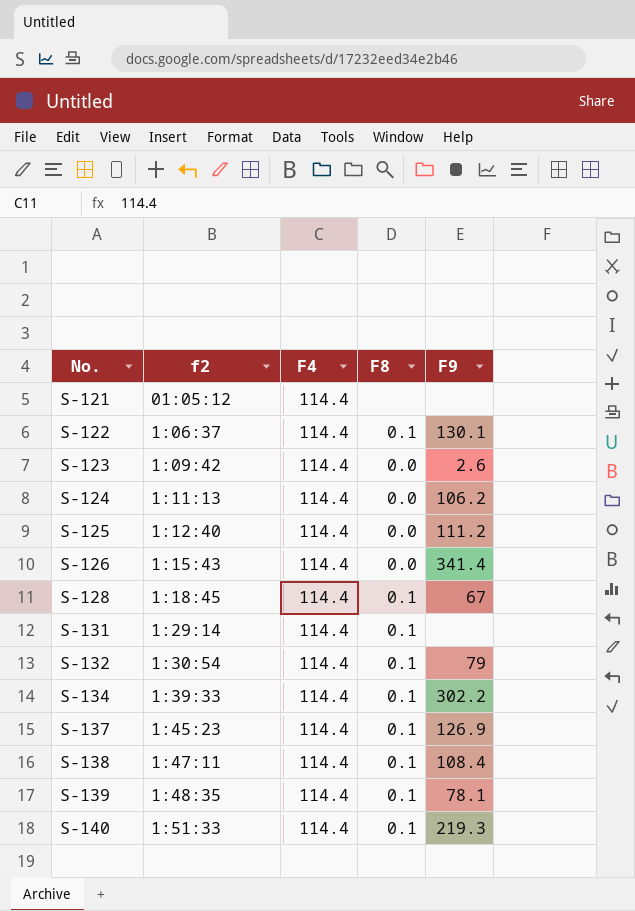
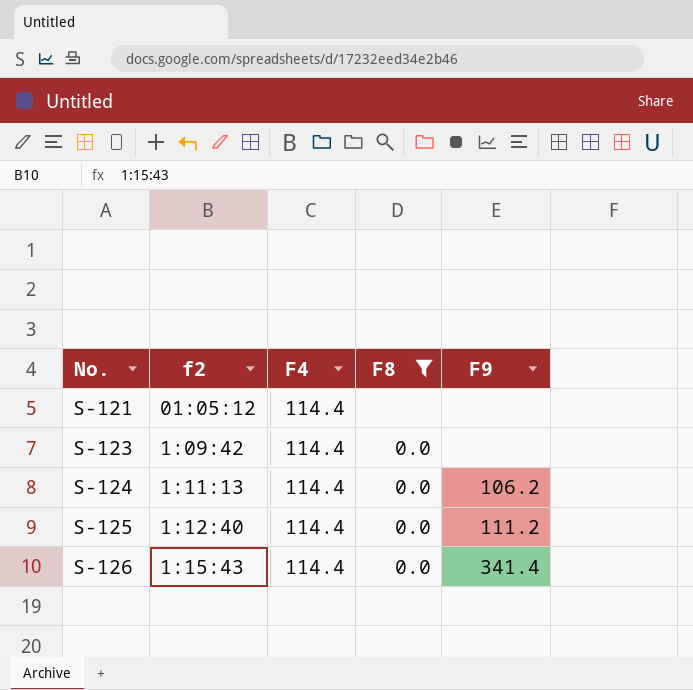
filter: none -> F8 != 0.1
S-123 | F9: 2.6 -> none

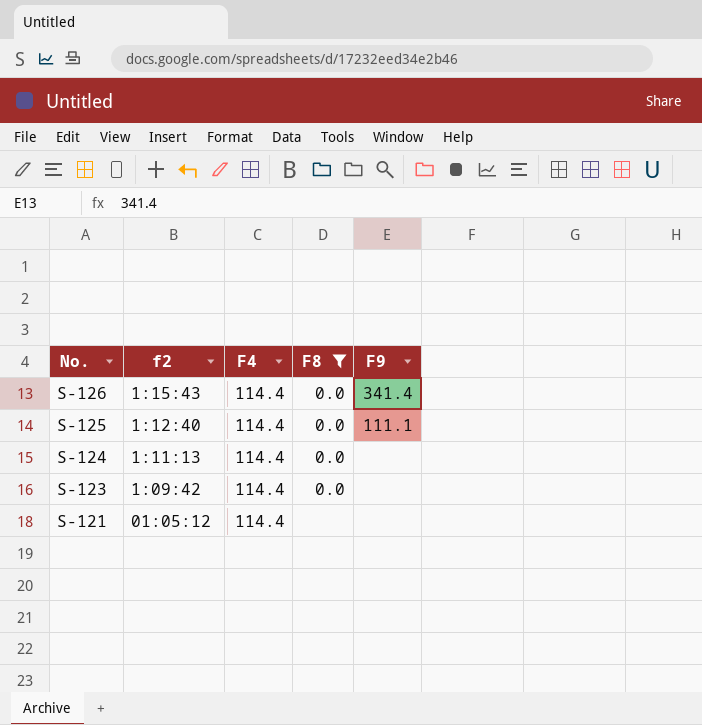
row order: No. ascending -> No. descending
S-125 | F9: 111.2 -> 111.1
S-124 | F9: 106.2 -> none

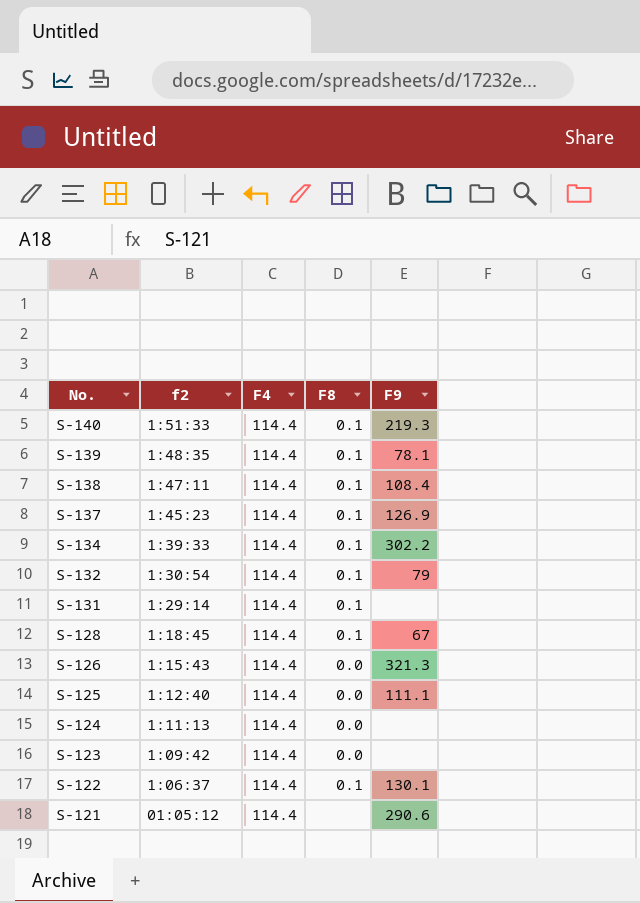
filter: F8 != 0.1 -> none
S-126 | F9: 341.4 -> 321.3
S-121 | F9: none -> 290.6

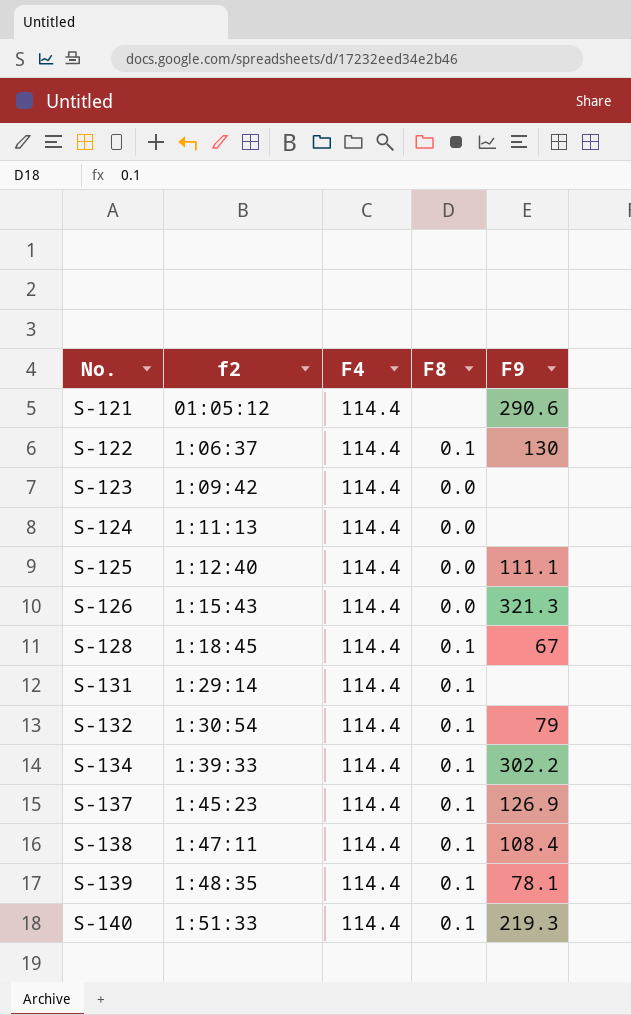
row order: No. descending -> No. ascending
S-122 | F9: 130.1 -> 130

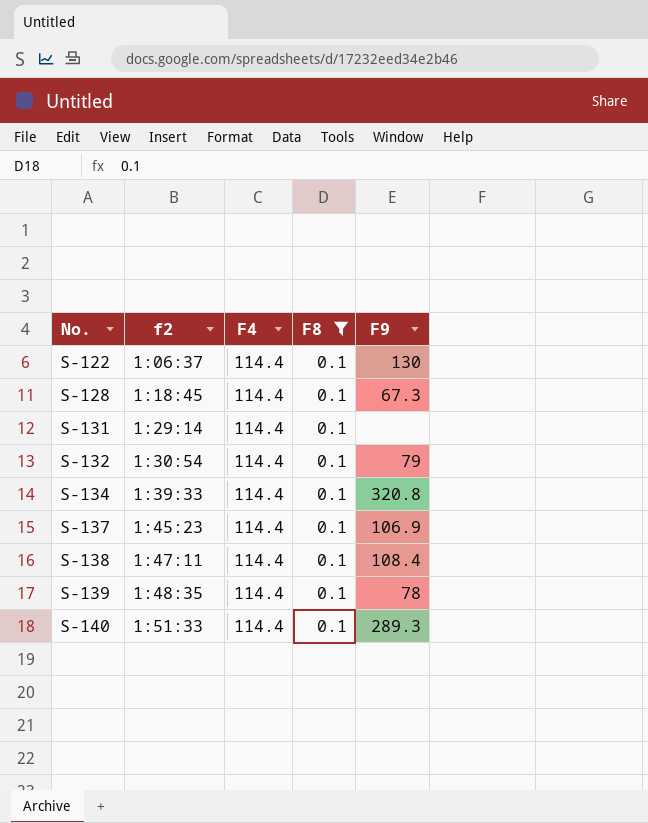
filter: none -> F8 = 0.1
S-128 | F9: 67 -> 67.3
S-134 | F9: 302.2 -> 320.8
S-137 | F9: 126.9 -> 106.9
S-139 | F9: 78.1 -> 78
S-140 | F9: 219.3 -> 289.3

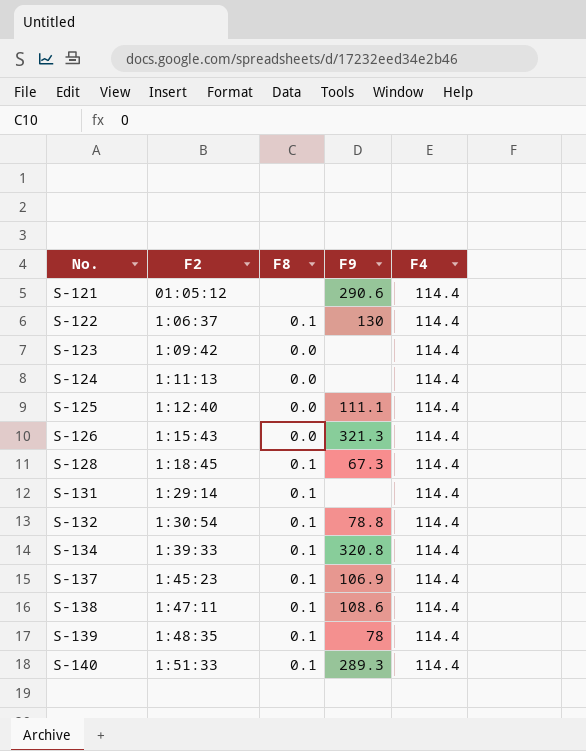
filter: F8 = 0.1 -> none
column name: f2 -> F2
column F4 | position: 3 -> 5
S-132 | F9: 79 -> 78.8
S-138 | F9: 108.4 -> 108.6

